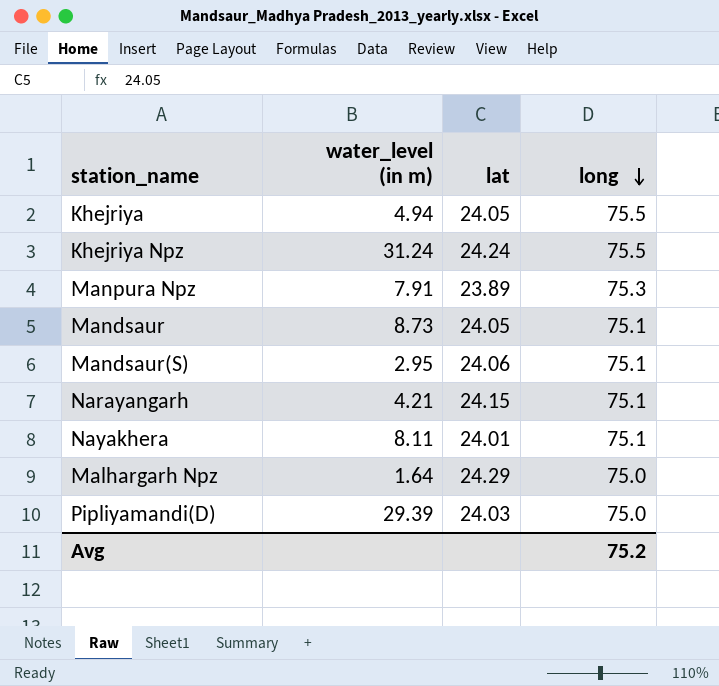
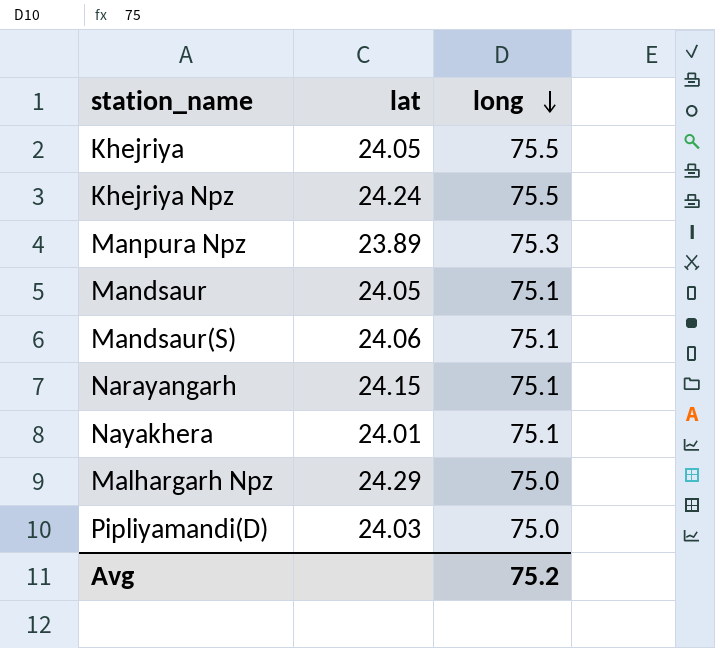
column water_level (in m) | position: 2 -> none

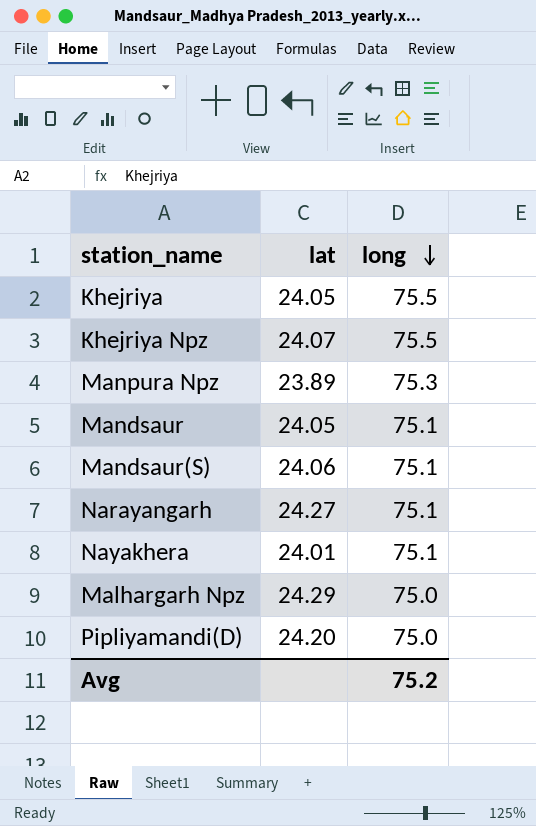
Khejriya Npz | lat: 24.24 -> 24.07
Narayangarh | lat: 24.15 -> 24.27
Pipliyamandi(D) | lat: 24.03 -> 24.20

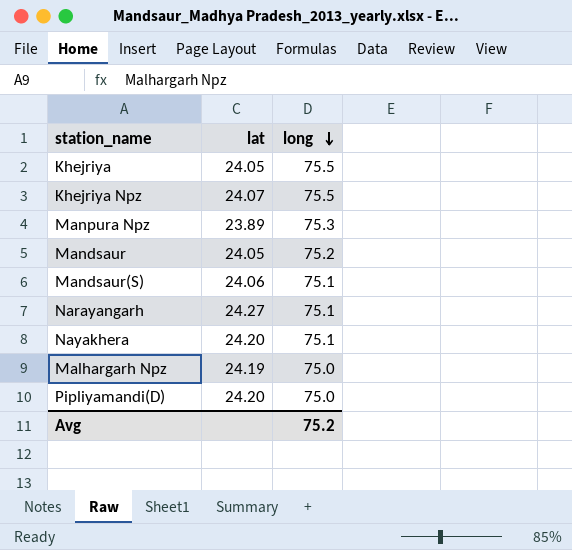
Mandsaur | long: 75.1 -> 75.2
Nayakhera | lat: 24.01 -> 24.20
Malhargarh Npz | lat: 24.29 -> 24.19

